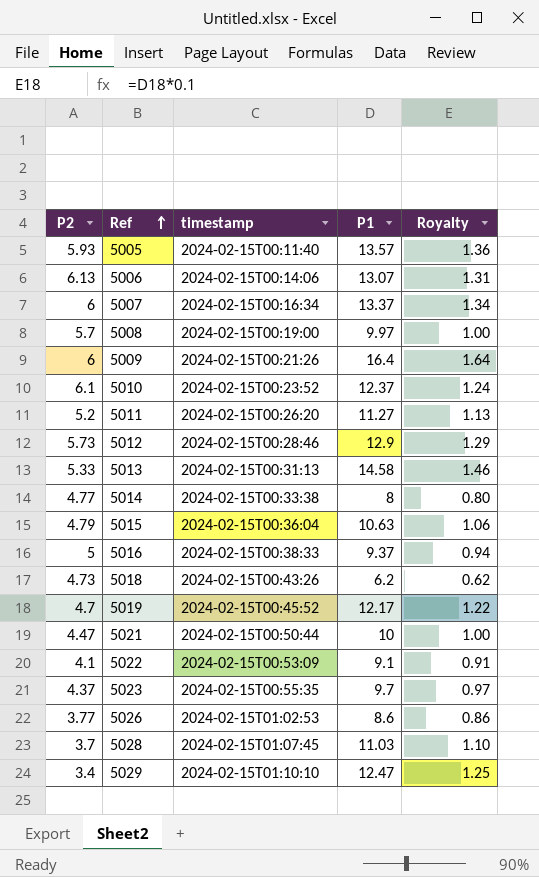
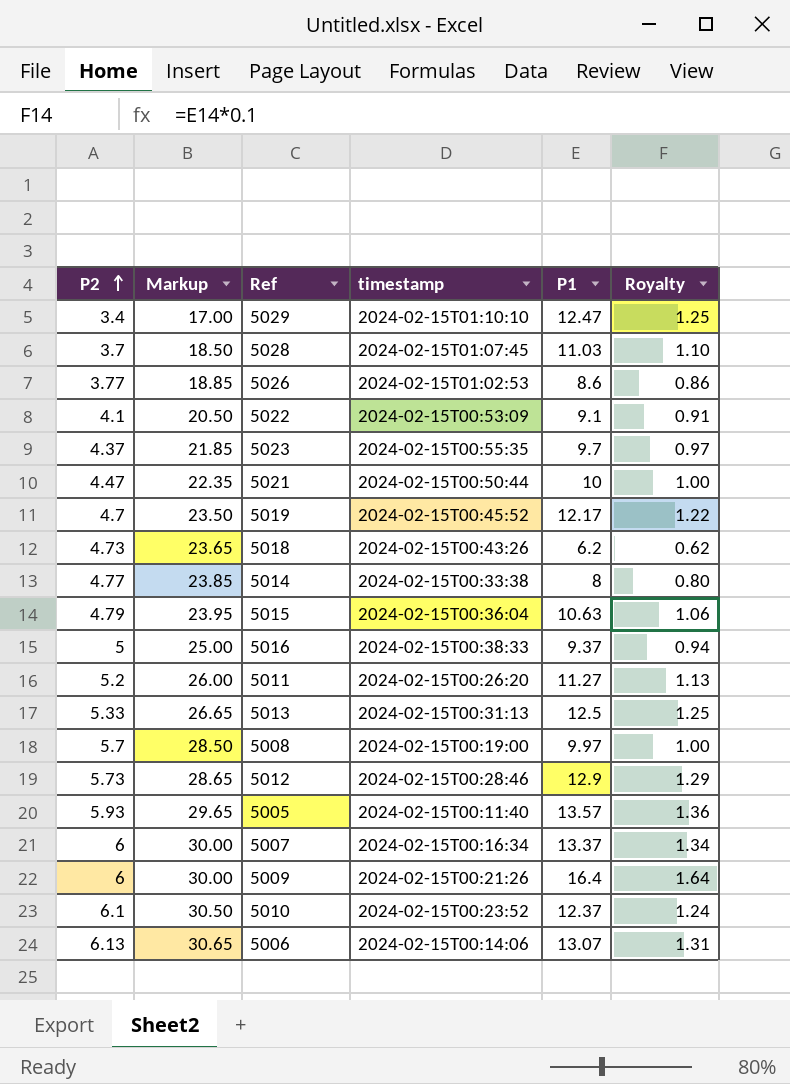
row order: Ref ascending -> P2 ascending
column Markup | formula: none -> [P2] * 5
5013 | P1: 14.58 -> 12.5
5013 | Royalty: 1.46 -> 1.25

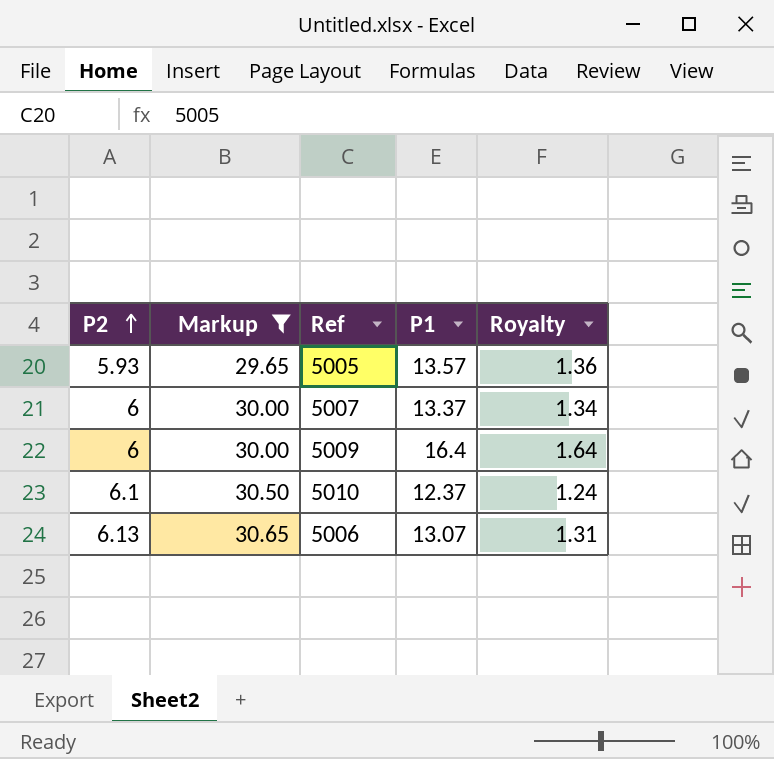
filter: none -> Markup >= 29.65
column timestamp | position: 4 -> none

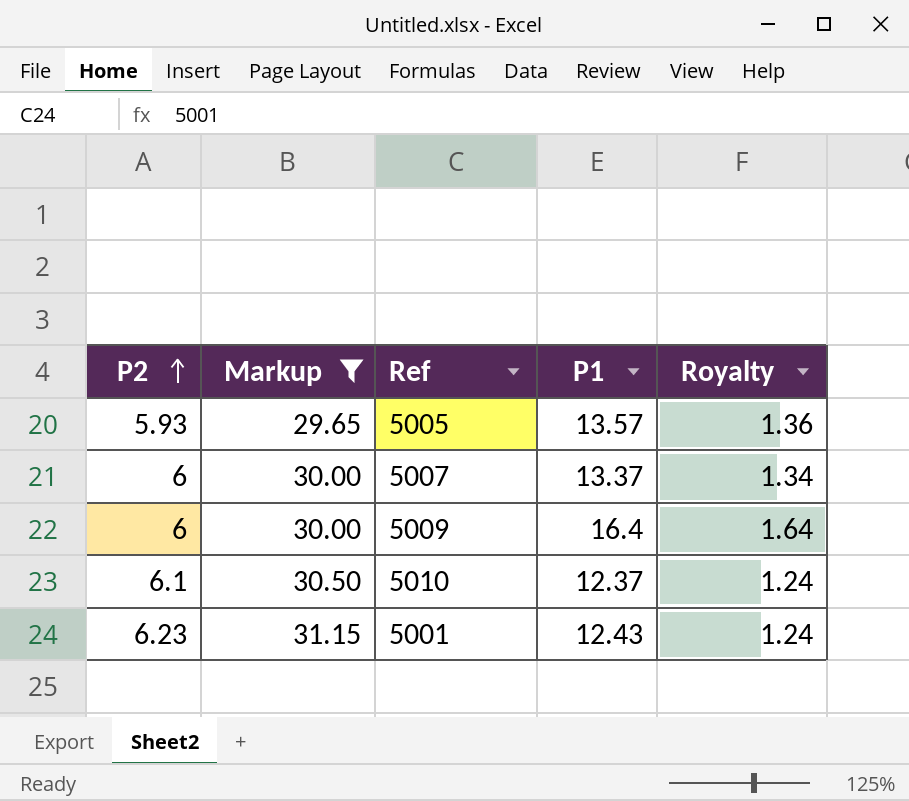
row 5006: 6.13 | 30.65 | 13.07 | 1.31 -> none
row 5001: none -> 6.23 | 31.15 | 12.43 | 1.24

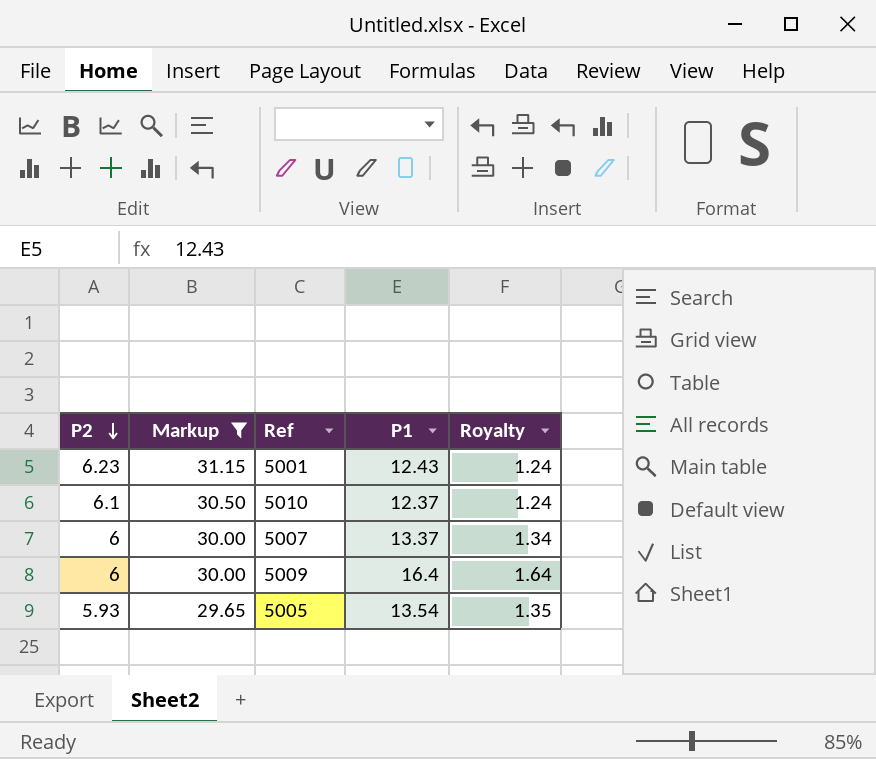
row order: P2 ascending -> P2 descending
5005 | P1: 13.57 -> 13.54
5005 | Royalty: 1.36 -> 1.35

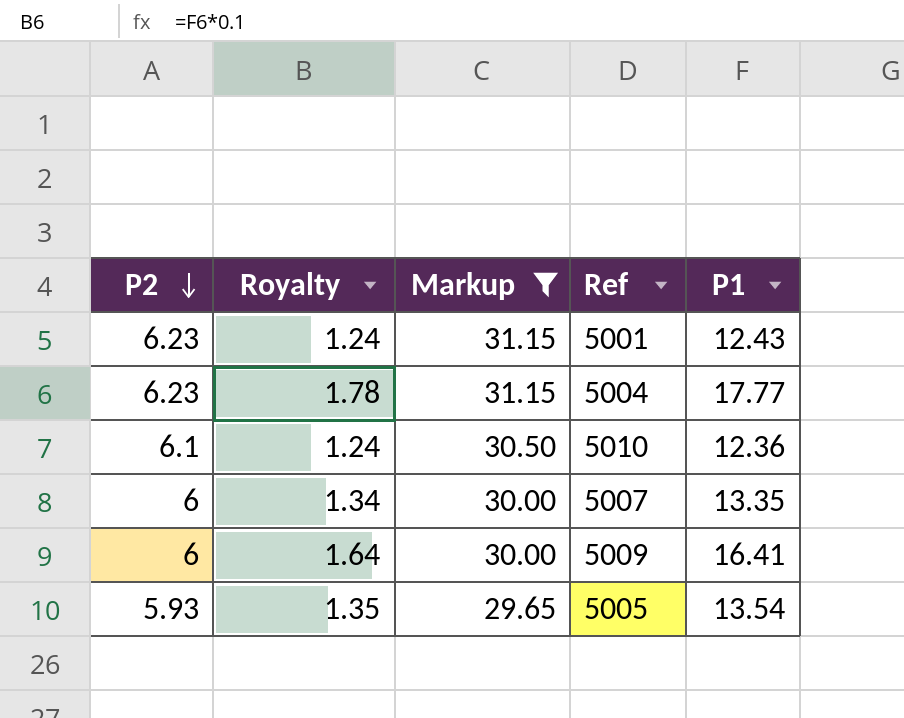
column Royalty | position: 5 -> 2
row 5004: none -> 6.23 | 1.78 | 31.15 | 17.77
5010 | P1: 12.37 -> 12.36
5007 | P1: 13.37 -> 13.35
5009 | P1: 16.4 -> 16.41

